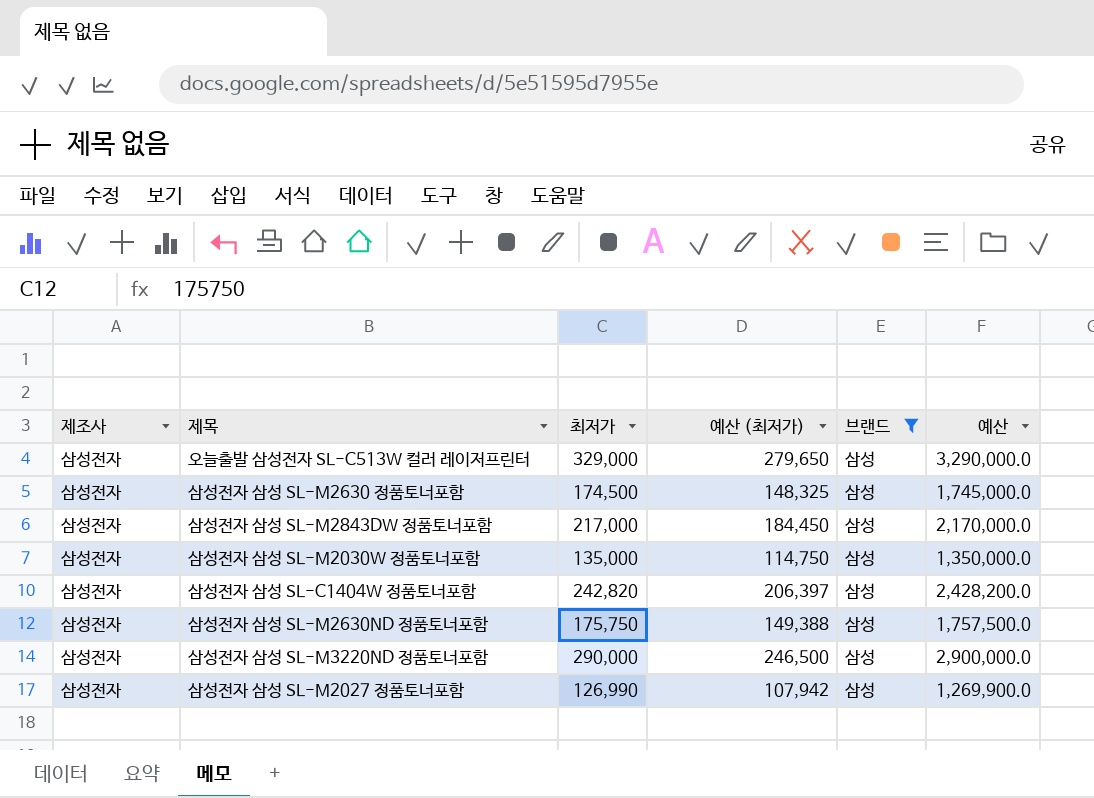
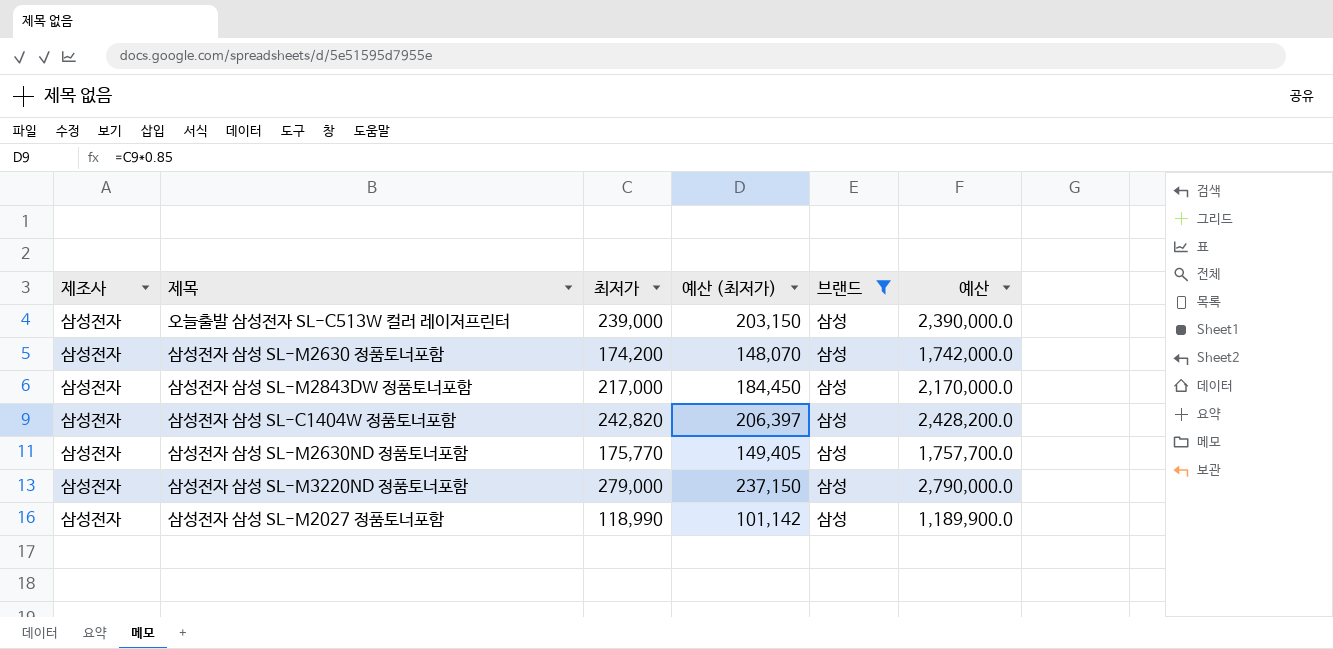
row 삼성전자 삼성 SL-M2030W 정품토너포함: 삼성전자 | 135,000 | 114,750 | 삼성 | 1,350,000.0 -> none
오늘출발 삼성전자 SL-C513W 컬러 레이저프린터 | 최저가: 329,000 -> 239,000
오늘출발 삼성전자 SL-C513W 컬러 레이저프린터 | 예산 (최저가): 279,650 -> 203,150
오늘출발 삼성전자 SL-C513W 컬러 레이저프린터 | 예산: 3,290,000.0 -> 2,390,000.0
삼성전자 삼성 SL-M2630 정품토너포함 | 최저가: 174,500 -> 174,200
삼성전자 삼성 SL-M2630 정품토너포함 | 예산 (최저가): 148,325 -> 148,070
삼성전자 삼성 SL-M2630 정품토너포함 | 예산: 1,745,000.0 -> 1,742,000.0
삼성전자 삼성 SL-M2630ND 정품토너포함 | 최저가: 175,750 -> 175,770
삼성전자 삼성 SL-M2630ND 정품토너포함 | 예산 (최저가): 149,388 -> 149,405
삼성전자 삼성 SL-M2630ND 정품토너포함 | 예산: 1,757,500.0 -> 1,757,700.0
삼성전자 삼성 SL-M3220ND 정품토너포함 | 최저가: 290,000 -> 279,000
삼성전자 삼성 SL-M3220ND 정품토너포함 | 예산 (최저가): 246,500 -> 237,150
삼성전자 삼성 SL-M3220ND 정품토너포함 | 예산: 2,900,000.0 -> 2,790,000.0
삼성전자 삼성 SL-M2027 정품토너포함 | 최저가: 126,990 -> 118,990
삼성전자 삼성 SL-M2027 정품토너포함 | 예산 (최저가): 107,942 -> 101,142
삼성전자 삼성 SL-M2027 정품토너포함 | 예산: 1,269,900.0 -> 1,189,900.0

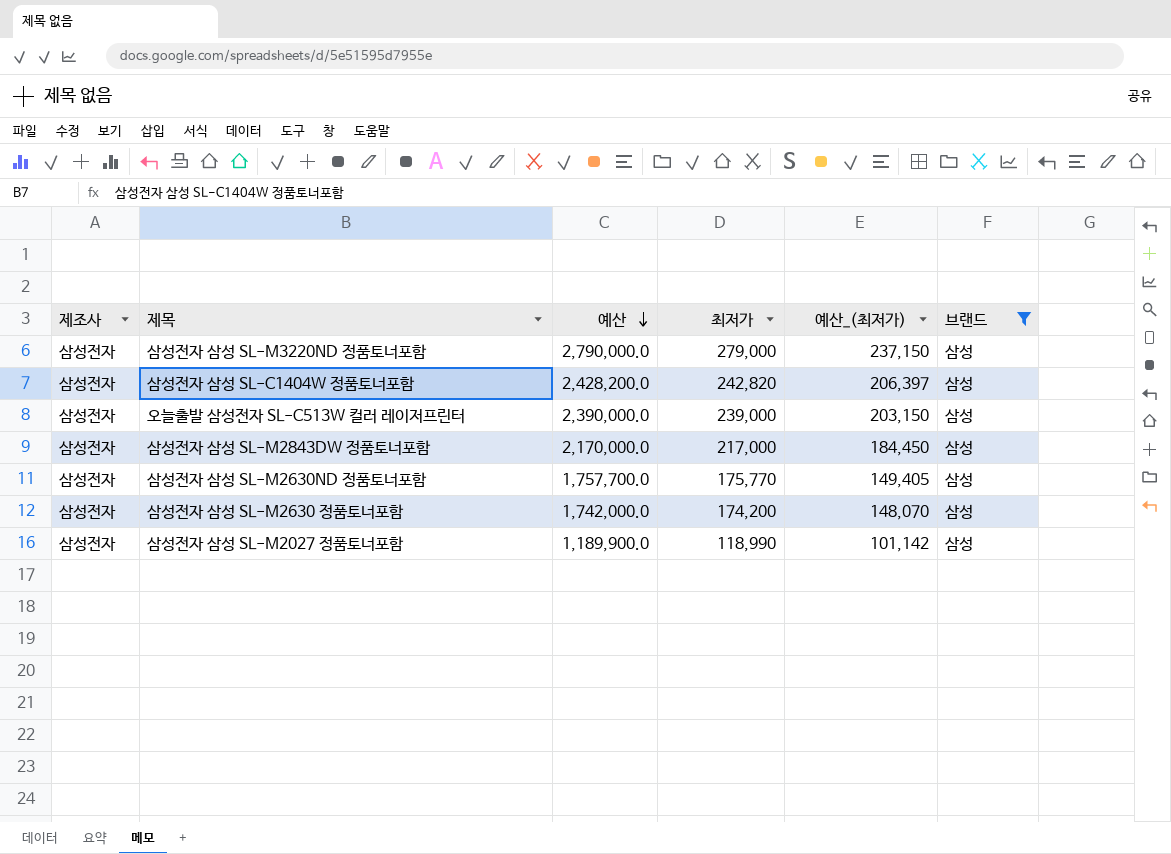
row order: none -> 예산 descending
column 예산 | position: 6 -> 3
column name: 예산 (최저가) -> 예산_(최저가)

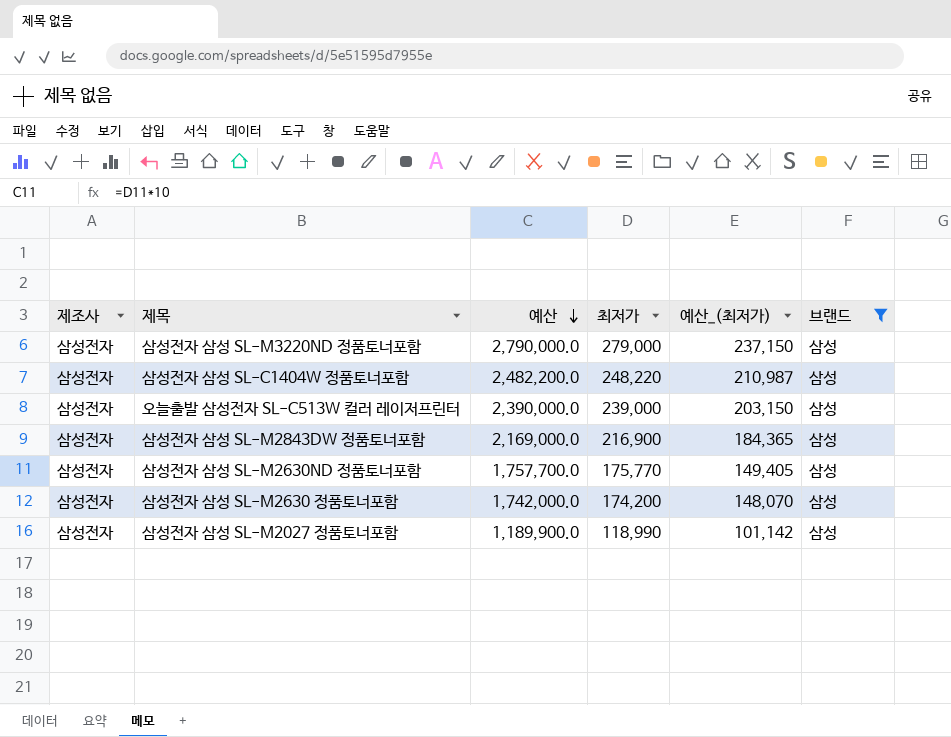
삼성전자 삼성 SL-C1404W 정품토너포함 | 예산: 2,428,200.0 -> 2,482,200.0
삼성전자 삼성 SL-C1404W 정품토너포함 | 최저가: 242,820 -> 248,220
삼성전자 삼성 SL-C1404W 정품토너포함 | 예산_(최저가): 206,397 -> 210,987
삼성전자 삼성 SL-M2843DW 정품토너포함 | 예산: 2,170,000.0 -> 2,169,000.0
삼성전자 삼성 SL-M2843DW 정품토너포함 | 최저가: 217,000 -> 216,900
삼성전자 삼성 SL-M2843DW 정품토너포함 | 예산_(최저가): 184,450 -> 184,365

